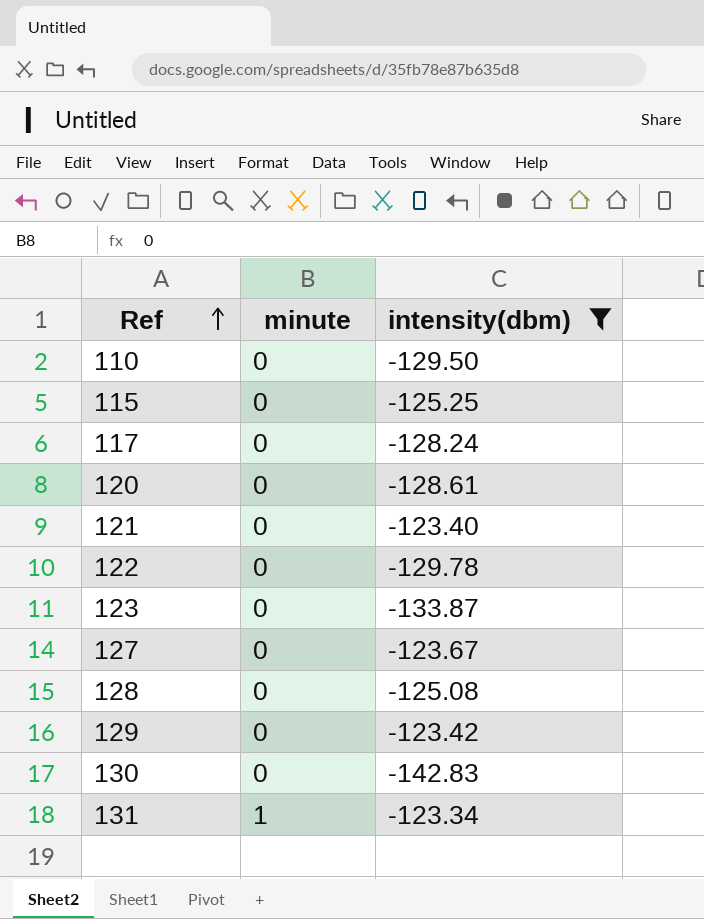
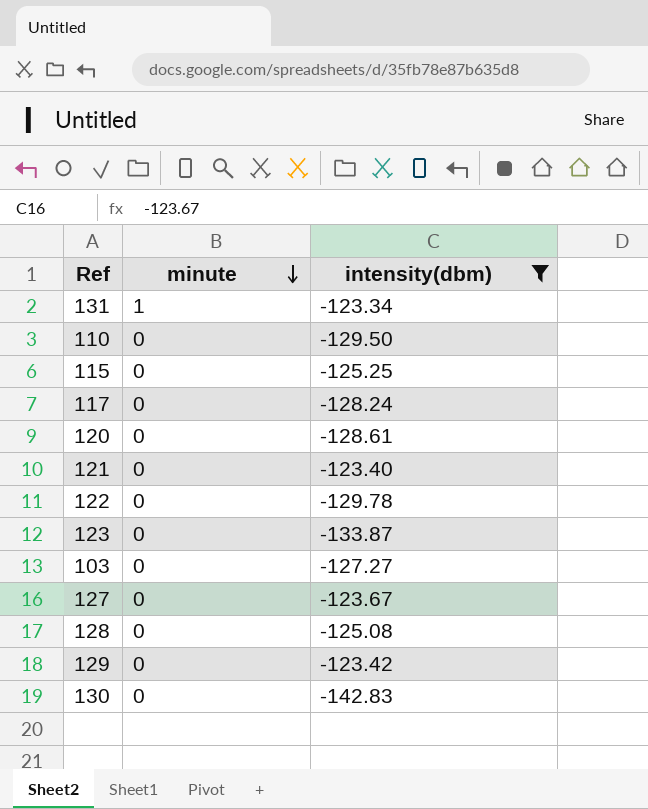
row order: Ref ascending -> minute descending
row 103: none -> 0 | -127.27

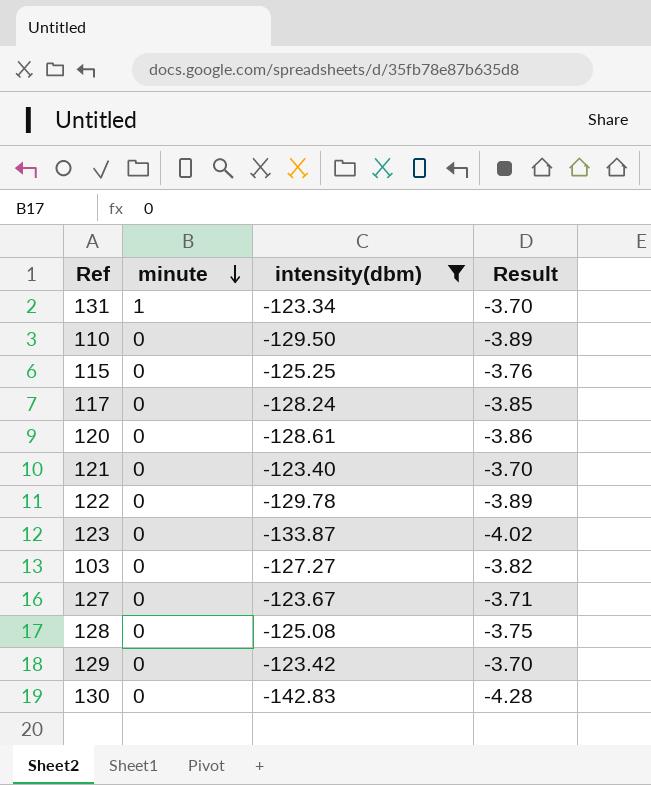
column Result | formula: none -> [intensity(dbm)] * 0.03

